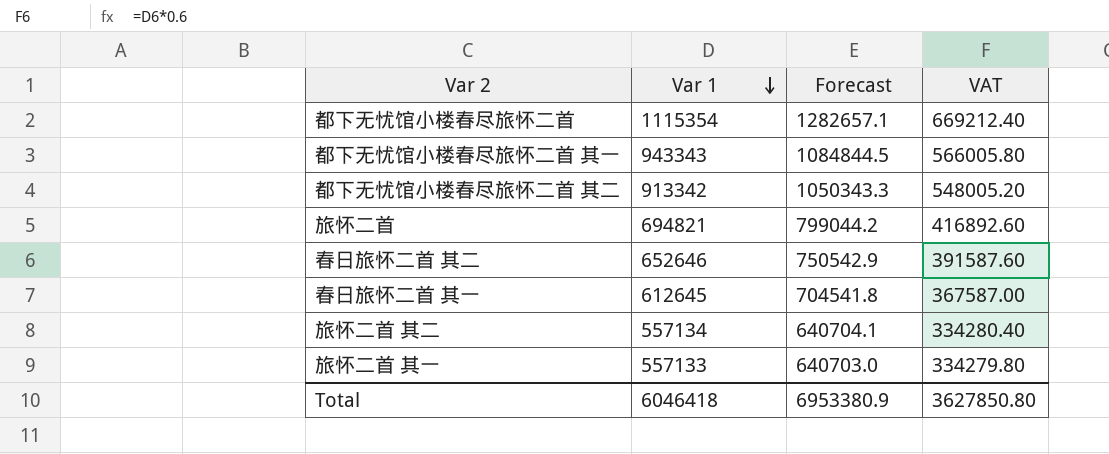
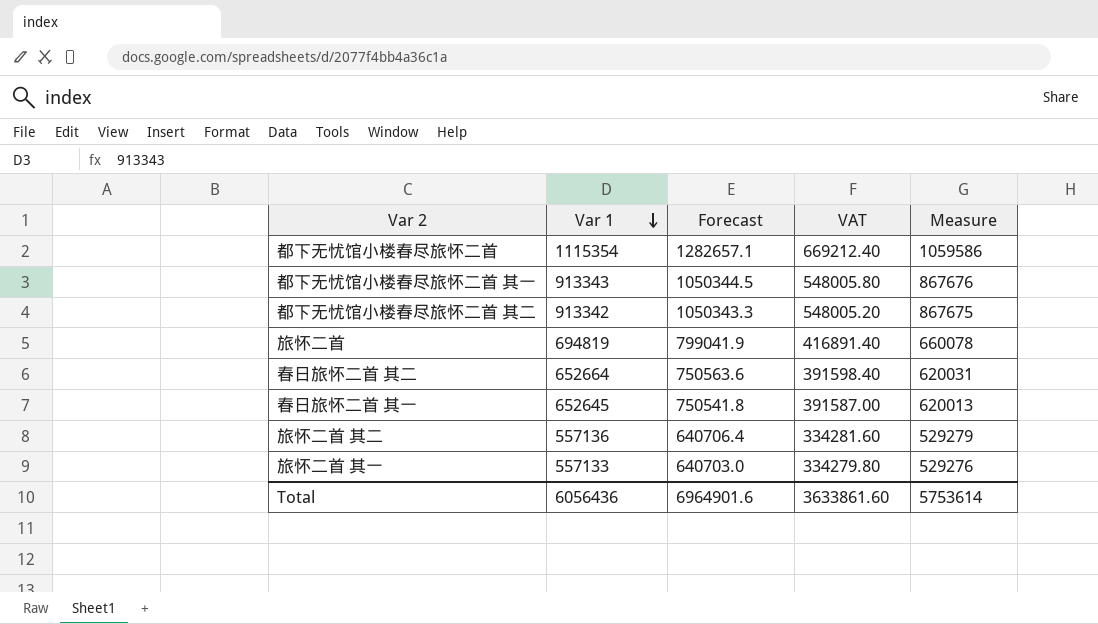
column Measure | formula: none -> [Var 1] * 0.95
都下无忧馆小楼春尽旅怀二首 其一 | Var 1: 943343 -> 913343
都下无忧馆小楼春尽旅怀二首 其一 | Forecast: 1084844.5 -> 1050344.5
都下无忧馆小楼春尽旅怀二首 其一 | VAT: 566005.80 -> 548005.80
旅怀二首 | Var 1: 694821 -> 694819
旅怀二首 | Forecast: 799044.2 -> 799041.9
旅怀二首 | VAT: 416892.60 -> 416891.40
春日旅怀二首 其二 | Var 1: 652646 -> 652664
春日旅怀二首 其二 | Forecast: 750542.9 -> 750563.6
春日旅怀二首 其二 | VAT: 391587.60 -> 391598.40
春日旅怀二首 其一 | Var 1: 612645 -> 652645
春日旅怀二首 其一 | Forecast: 704541.8 -> 750541.8
春日旅怀二首 其一 | VAT: 367587.00 -> 391587.00
旅怀二首 其二 | Var 1: 557134 -> 557136
旅怀二首 其二 | Forecast: 640704.1 -> 640706.4
旅怀二首 其二 | VAT: 334280.40 -> 334281.60
Total | Var 1: 6046418 -> 6056436
Total | Forecast: 6953380.9 -> 6964901.6
Total | VAT: 3627850.80 -> 3633861.60

